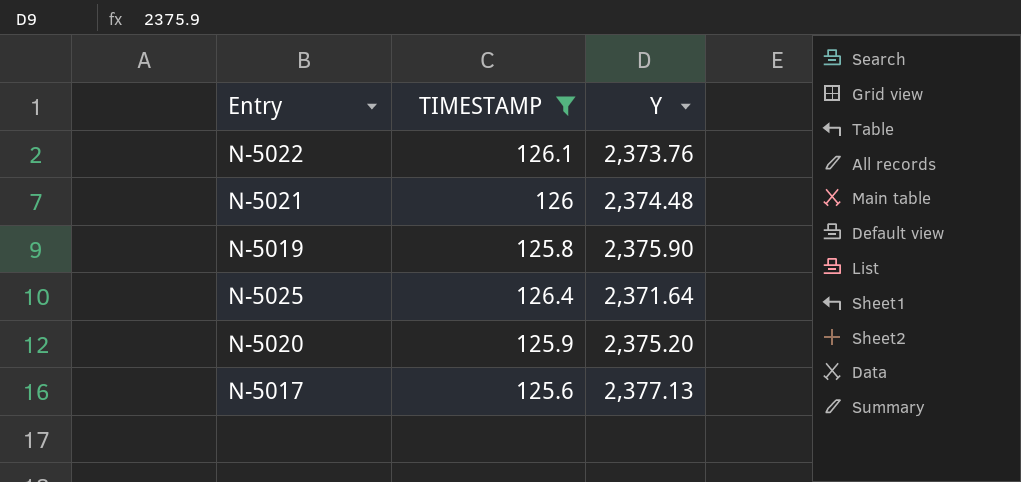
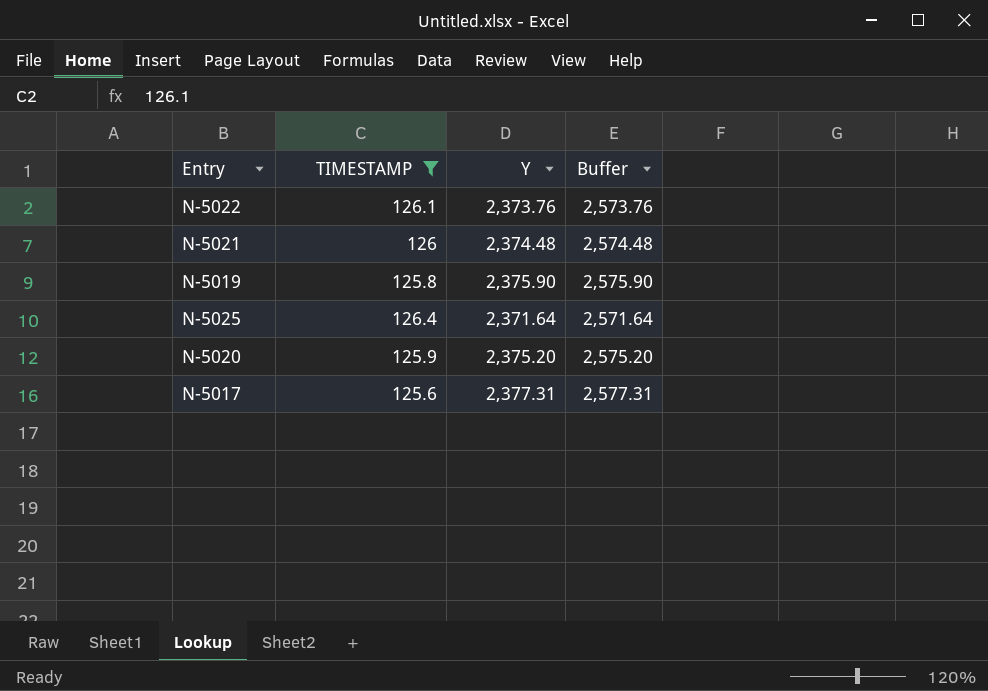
column Buffer | formula: none -> [Y] + 200
N-5017 | Y: 2,377.13 -> 2,377.31

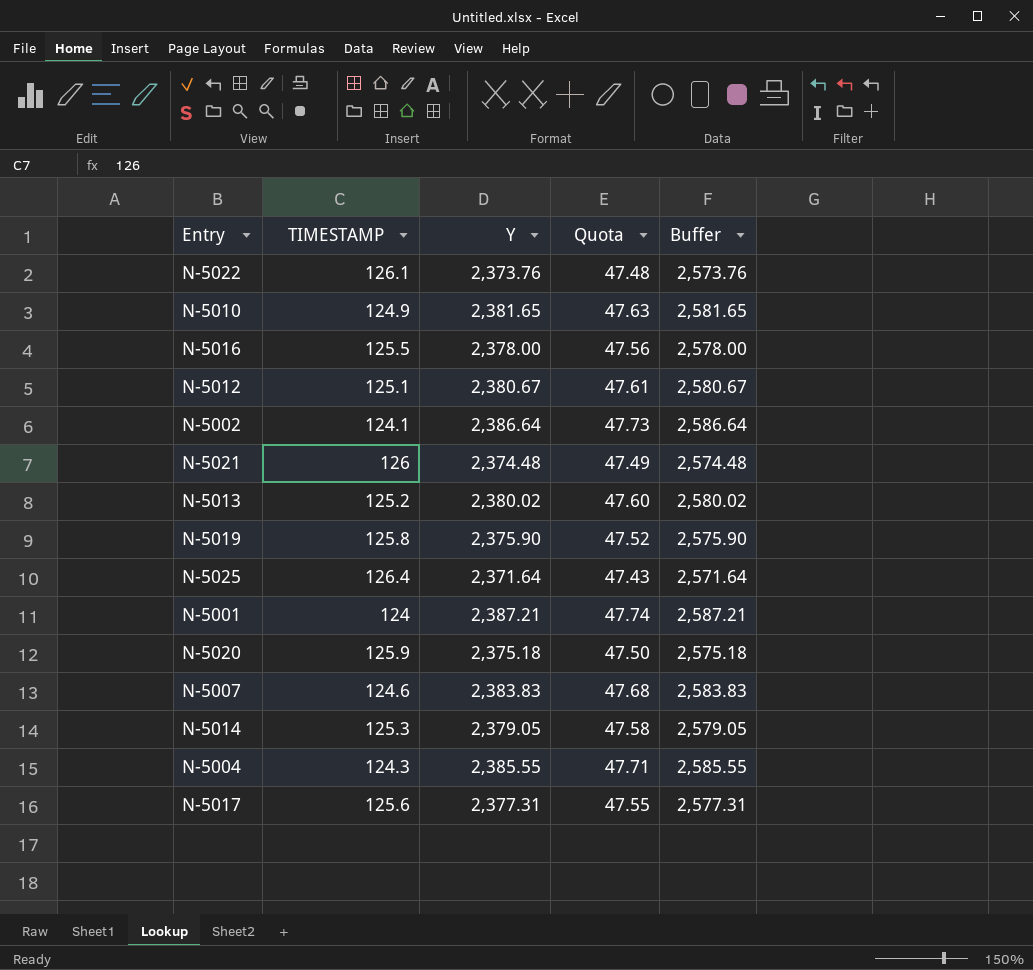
filter: TIMESTAMP >= 125.6 -> none
column Quota | formula: none -> [Y] * 0.02
N-5020 | Y: 2,375.20 -> 2,375.18
N-5020 | Buffer: 2,575.20 -> 2,575.18

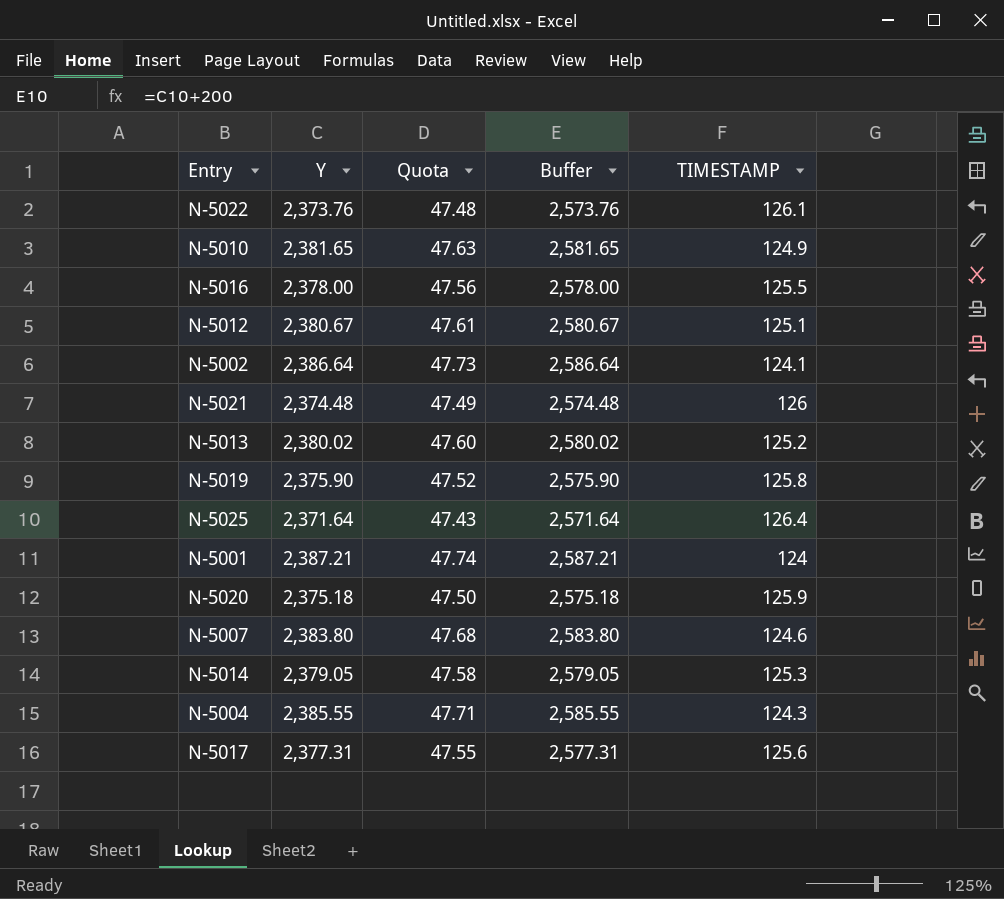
column TIMESTAMP | position: 2 -> 5
N-5007 | Y: 2,383.83 -> 2,383.80
N-5007 | Buffer: 2,583.83 -> 2,583.80

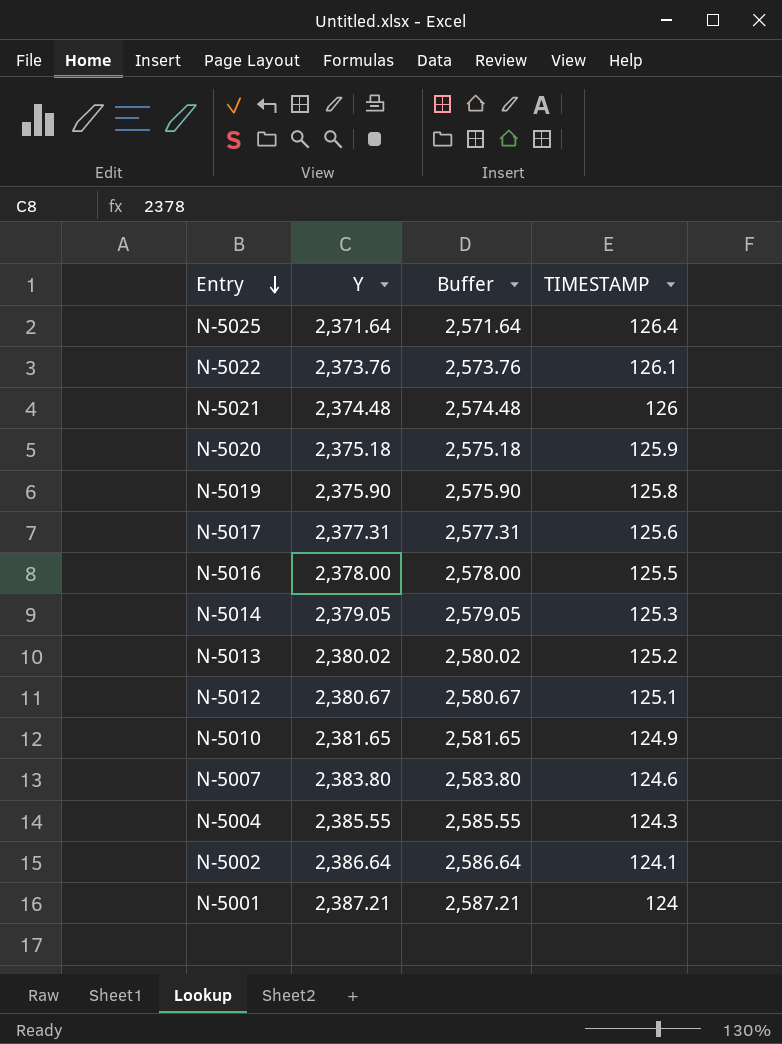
row order: none -> Entry descending
column Quota | formula: [Y] * 0.02 -> none

